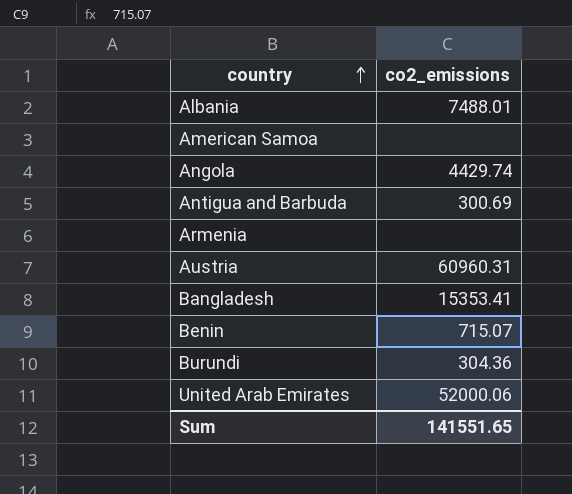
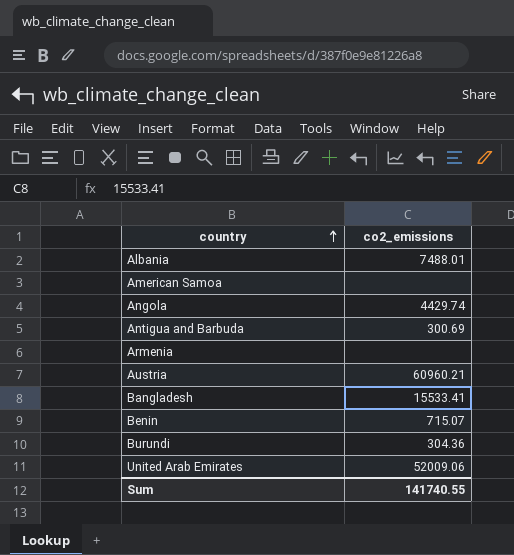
Austria | co2_emissions: 60960.31 -> 60960.21
Bangladesh | co2_emissions: 15353.41 -> 15533.41
United Arab Emirates | co2_emissions: 52000.06 -> 52009.06
Sum | co2_emissions: 141551.65 -> 141740.55

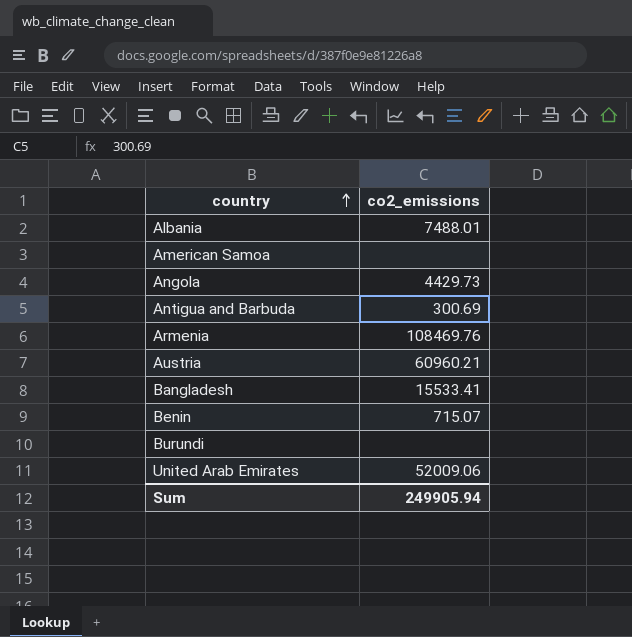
Angola | co2_emissions: 4429.74 -> 4429.73
Armenia | co2_emissions: none -> 108469.76
Burundi | co2_emissions: 304.36 -> none
Sum | co2_emissions: 141740.55 -> 249905.94

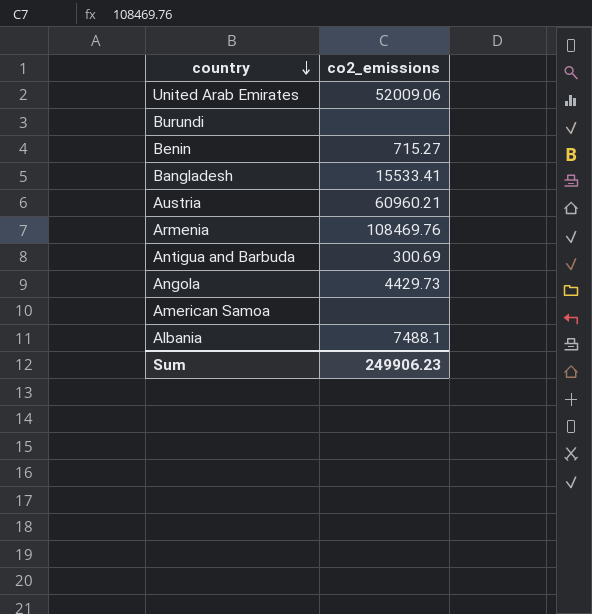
row order: country ascending -> country descending
Benin | co2_emissions: 715.07 -> 715.27
Albania | co2_emissions: 7488.01 -> 7488.1
Sum | co2_emissions: 249905.94 -> 249906.23

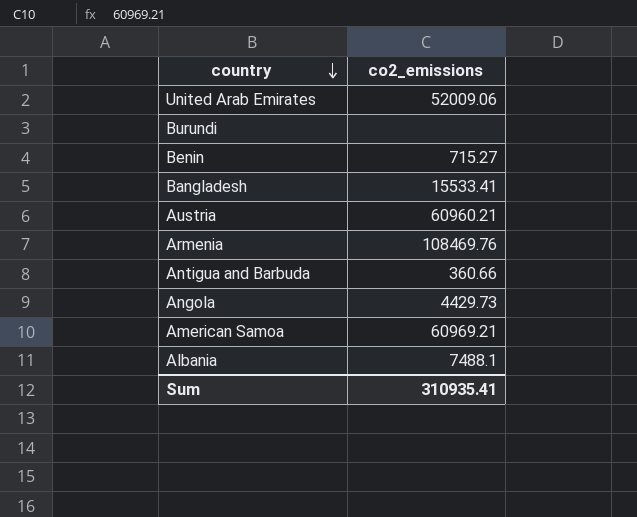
Antigua and Barbuda | co2_emissions: 300.69 -> 360.66
American Samoa | co2_emissions: none -> 60969.21
Sum | co2_emissions: 249906.23 -> 310935.41

